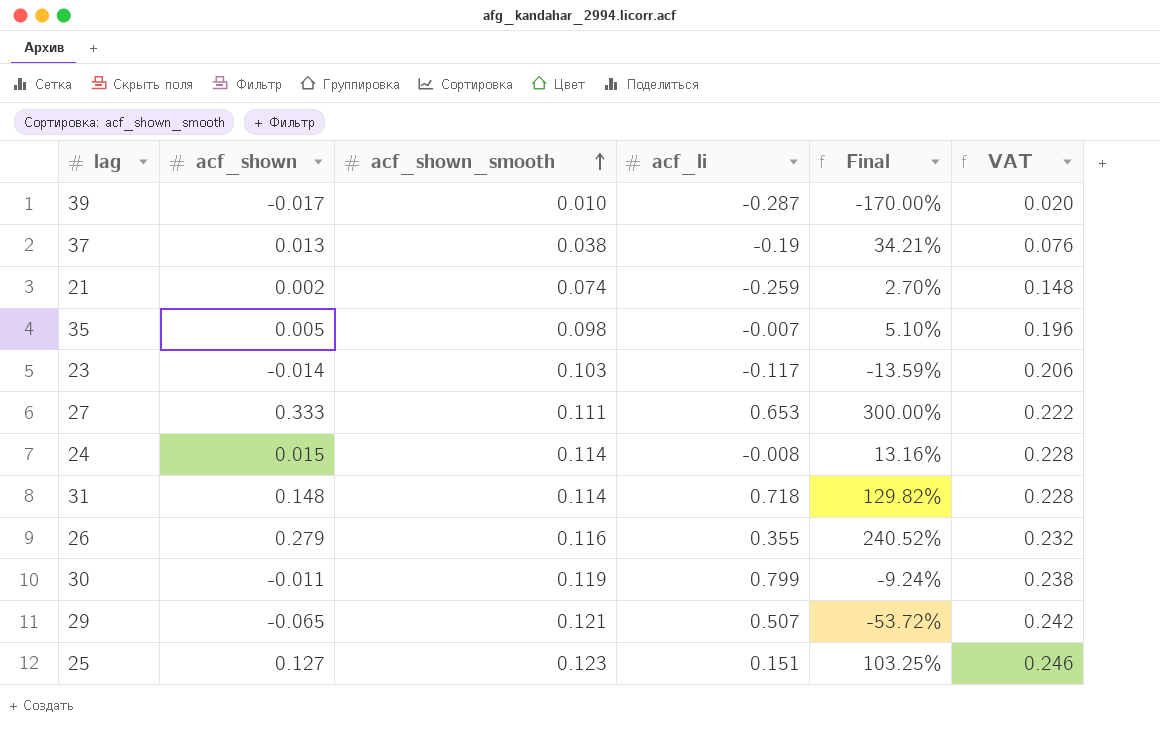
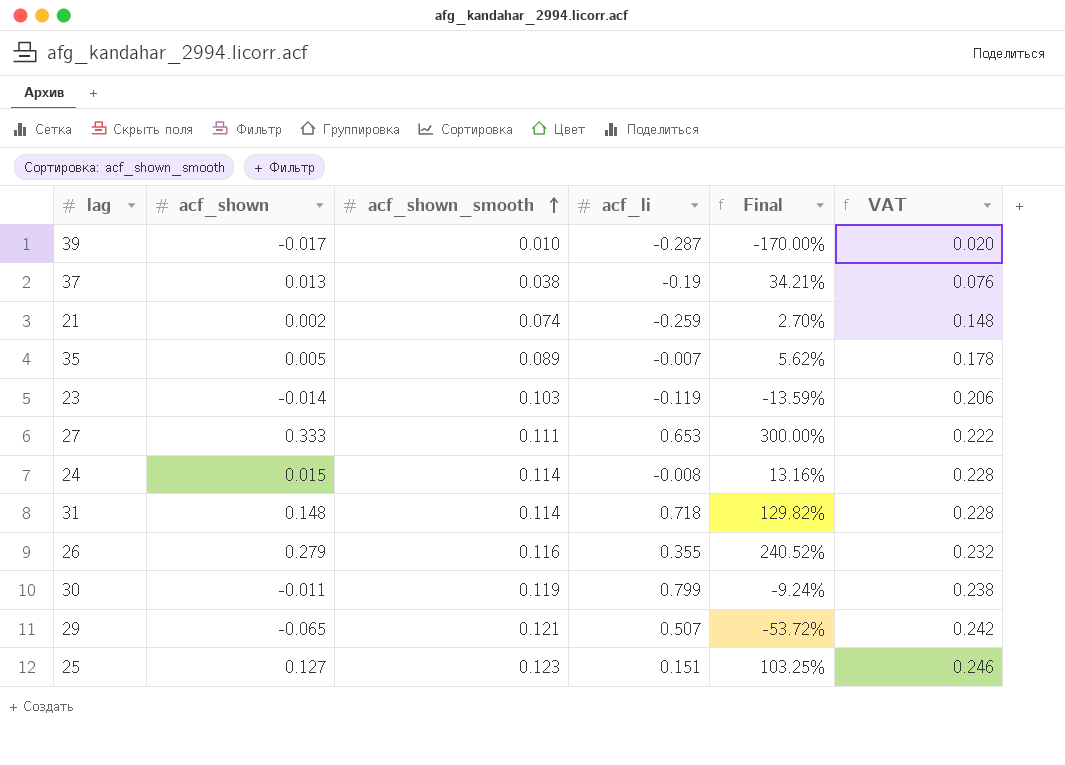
35 | acf_shown_smooth: 0.098 -> 0.089
35 | Final: 5.10% -> 5.62%
35 | VAT: 0.196 -> 0.178
23 | acf_li: -0.117 -> -0.119

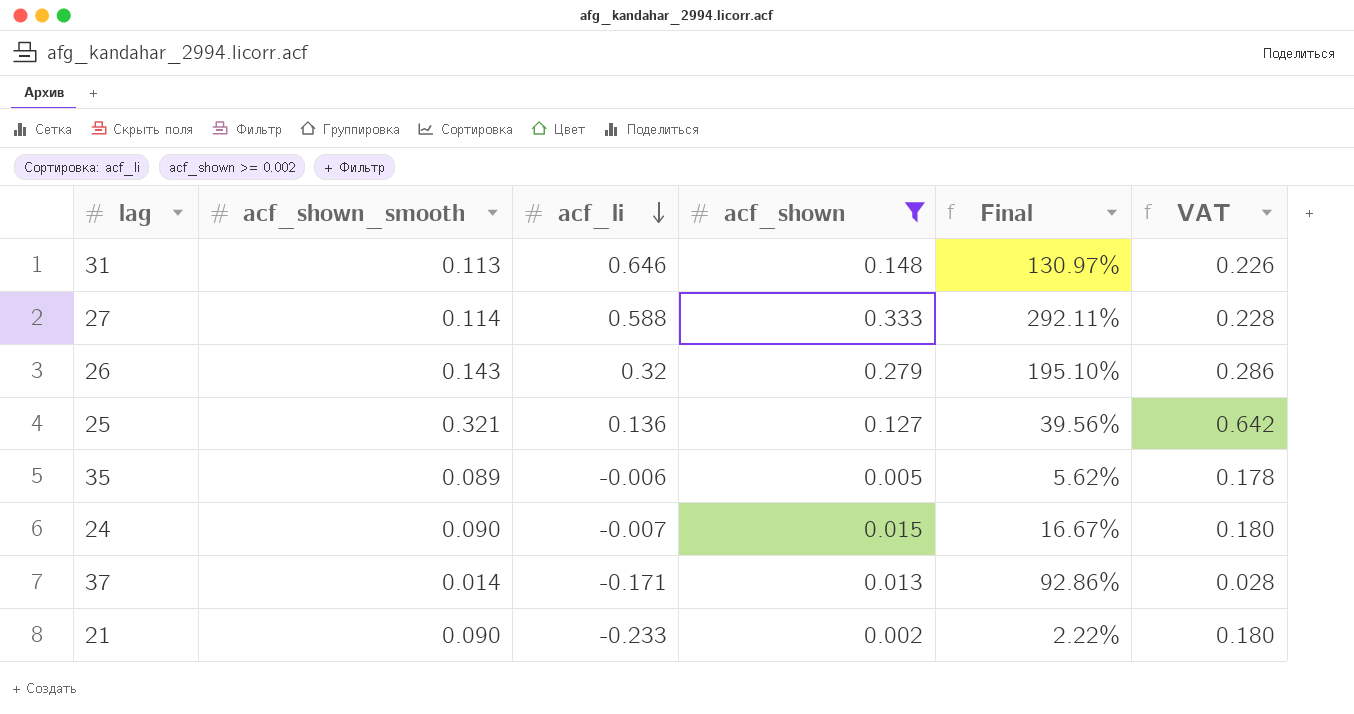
filter: none -> acf_shown >= 0.002
row order: acf_shown_smooth ascending -> acf_li descending
column acf_shown | position: 2 -> 4
31 | acf_shown_smooth: 0.114 -> 0.113
31 | acf_li: 0.718 -> 0.646
31 | Final: 129.82% -> 130.97%
31 | VAT: 0.228 -> 0.226
27 | acf_shown_smooth: 0.111 -> 0.114
27 | acf_li: 0.653 -> 0.588
27 | Final: 300.00% -> 292.11%
27 | VAT: 0.222 -> 0.228
26 | acf_shown_smooth: 0.116 -> 0.143
26 | acf_li: 0.355 -> 0.32
26 | Final: 240.52% -> 195.10%
26 | VAT: 0.232 -> 0.286
25 | acf_shown_smooth: 0.123 -> 0.321
25 | acf_li: 0.151 -> 0.136
25 | Final: 103.25% -> 39.56%
25 | VAT: 0.246 -> 0.642
35 | acf_li: -0.007 -> -0.006
24 | acf_shown_smooth: 0.114 -> 0.090
24 | acf_li: -0.008 -> -0.007
24 | Final: 13.16% -> 16.67%
24 | VAT: 0.228 -> 0.180
37 | acf_shown_smooth: 0.038 -> 0.014
37 | acf_li: -0.19 -> -0.171
37 | Final: 34.21% -> 92.86%
37 | VAT: 0.076 -> 0.028
21 | acf_shown_smooth: 0.074 -> 0.090
21 | acf_li: -0.259 -> -0.233
21 | Final: 2.70% -> 2.22%
21 | VAT: 0.148 -> 0.180

